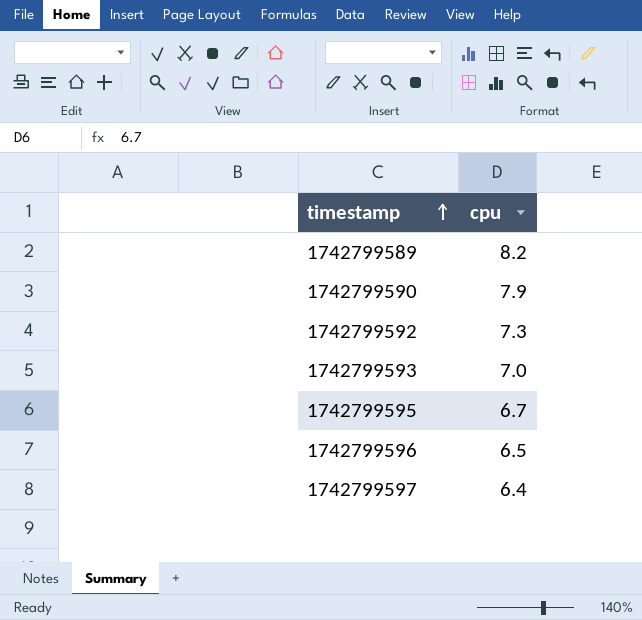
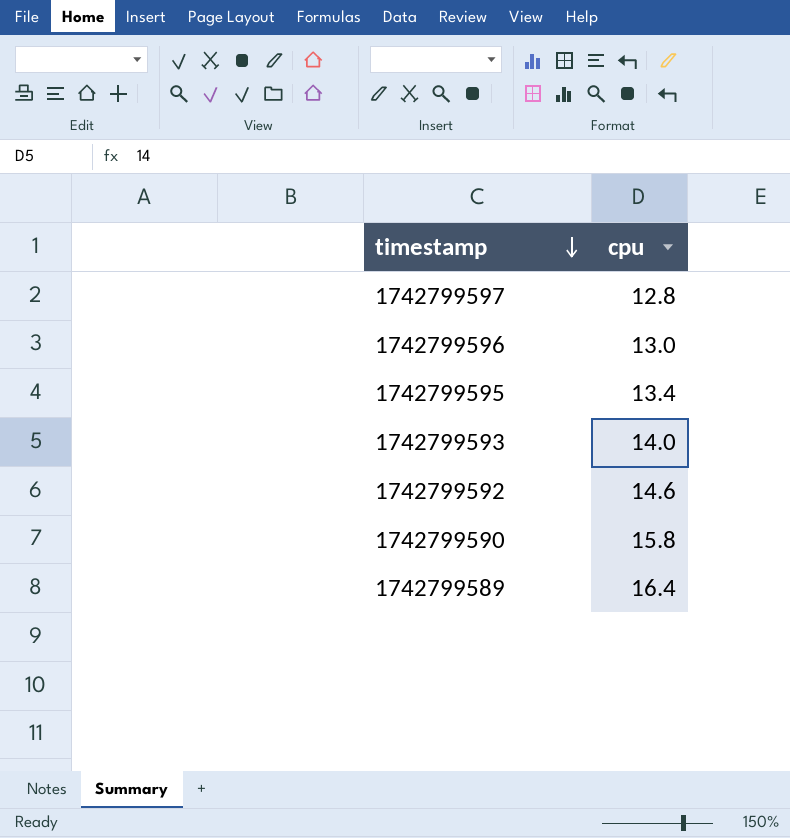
row order: timestamp ascending -> timestamp descending
1742799597 | cpu: 6.4 -> 12.8
1742799596 | cpu: 6.5 -> 13.0
1742799595 | cpu: 6.7 -> 13.4
1742799593 | cpu: 7.0 -> 14.0
1742799592 | cpu: 7.3 -> 14.6
1742799590 | cpu: 7.9 -> 15.8
1742799589 | cpu: 8.2 -> 16.4

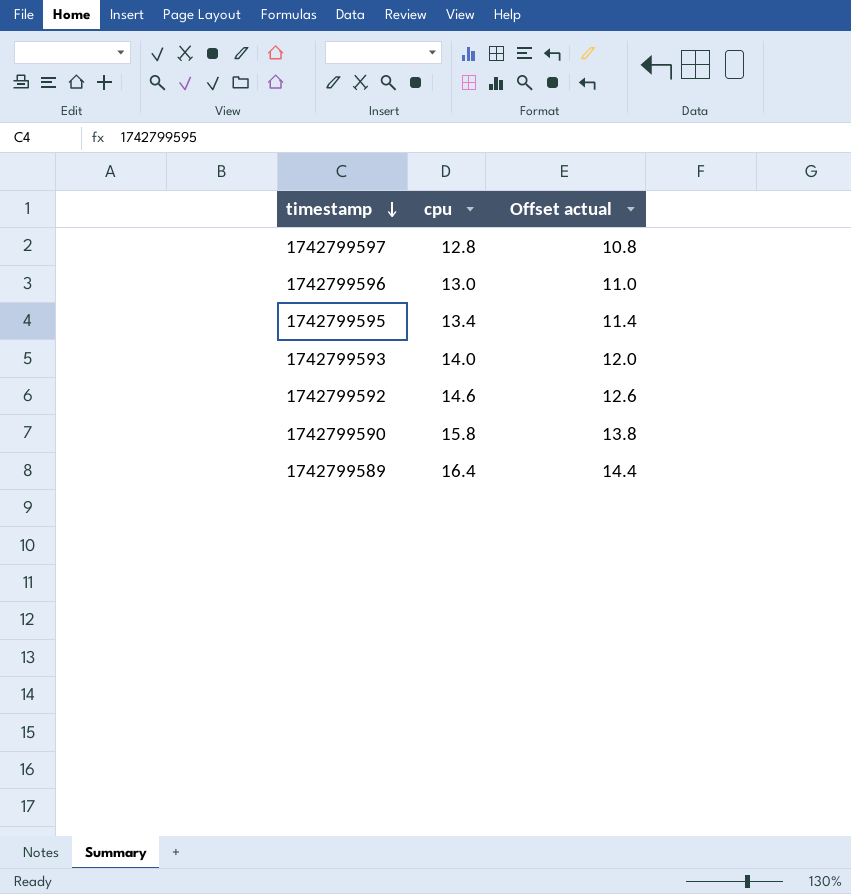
column Offset actual | formula: none -> [cpu] - 2

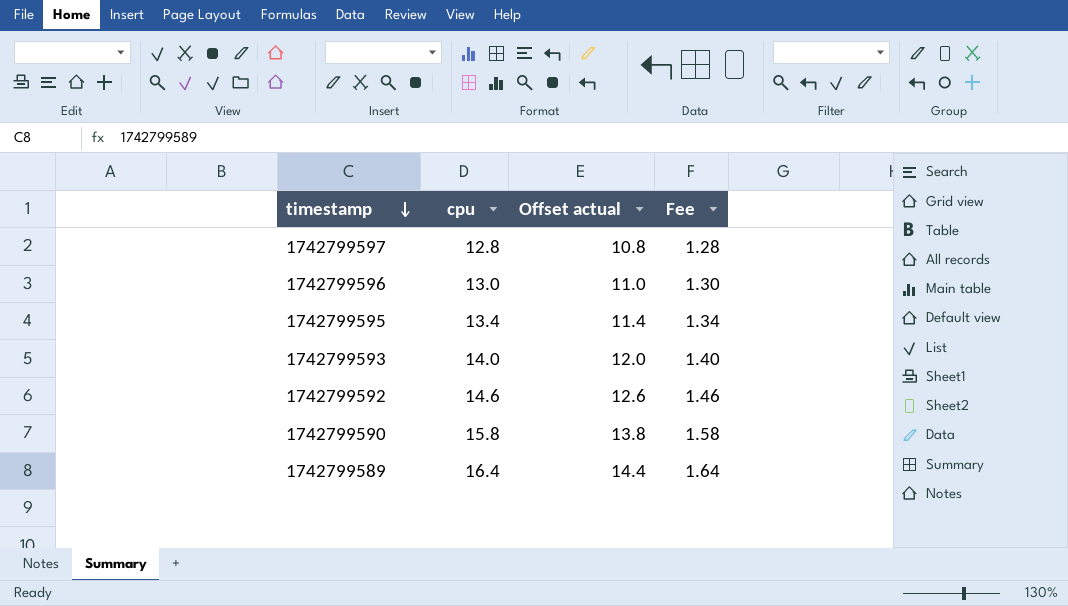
column Fee | formula: none -> [cpu] * 0.1

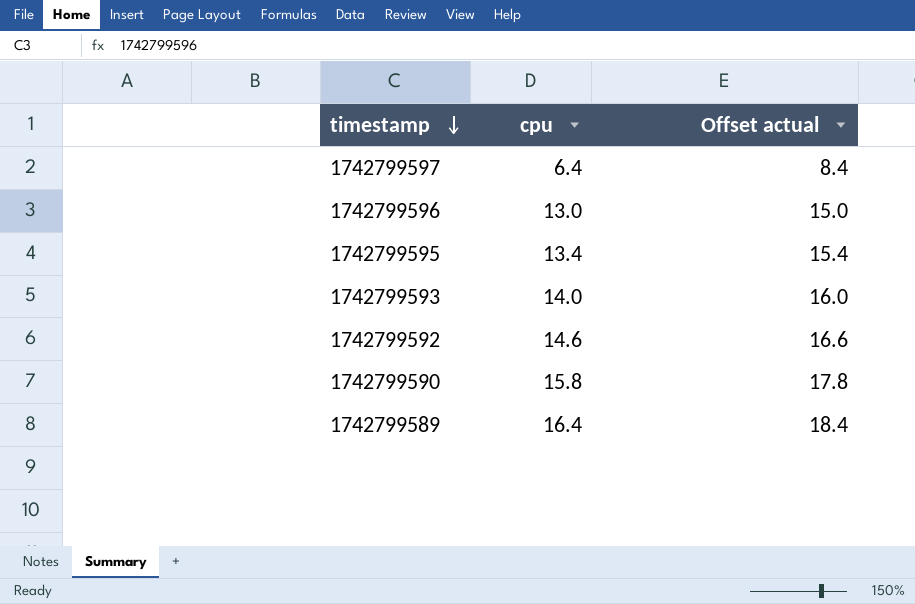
column Fee | formula: [cpu] * 0.1 -> none
column Offset actual | formula: [cpu] - 2 -> [cpu] + 2
1742799597 | cpu: 12.8 -> 6.4

